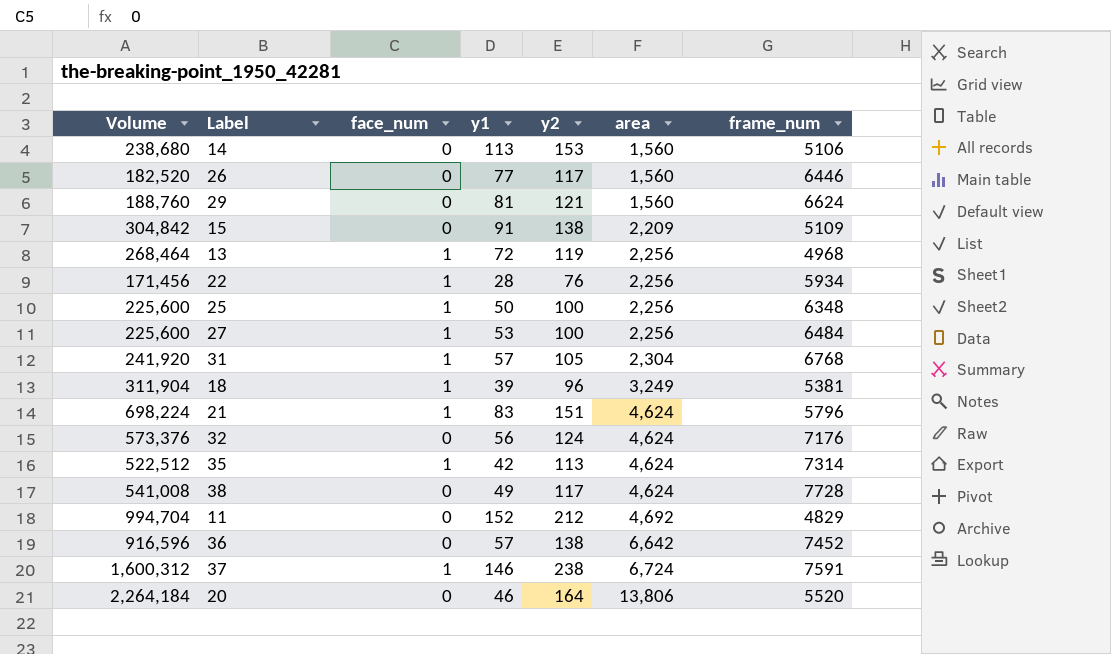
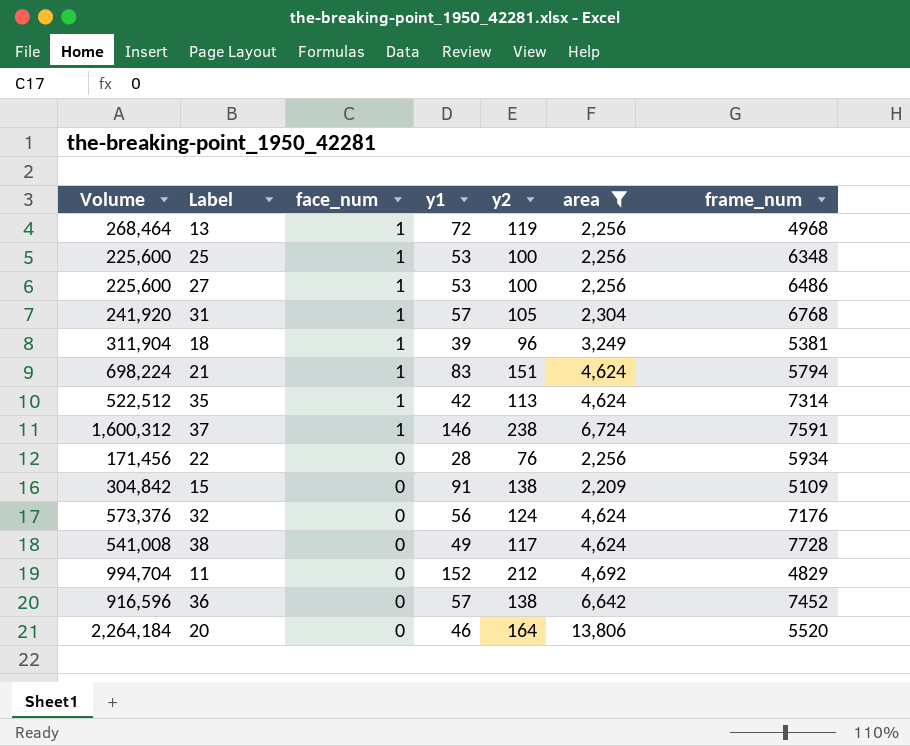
filter: none -> area != 1,560
row order: area ascending -> face_num descending
25 | y1: 50 -> 53
27 | frame_num: 6484 -> 6486
21 | frame_num: 5796 -> 5794
22 | face_num: 1 -> 0

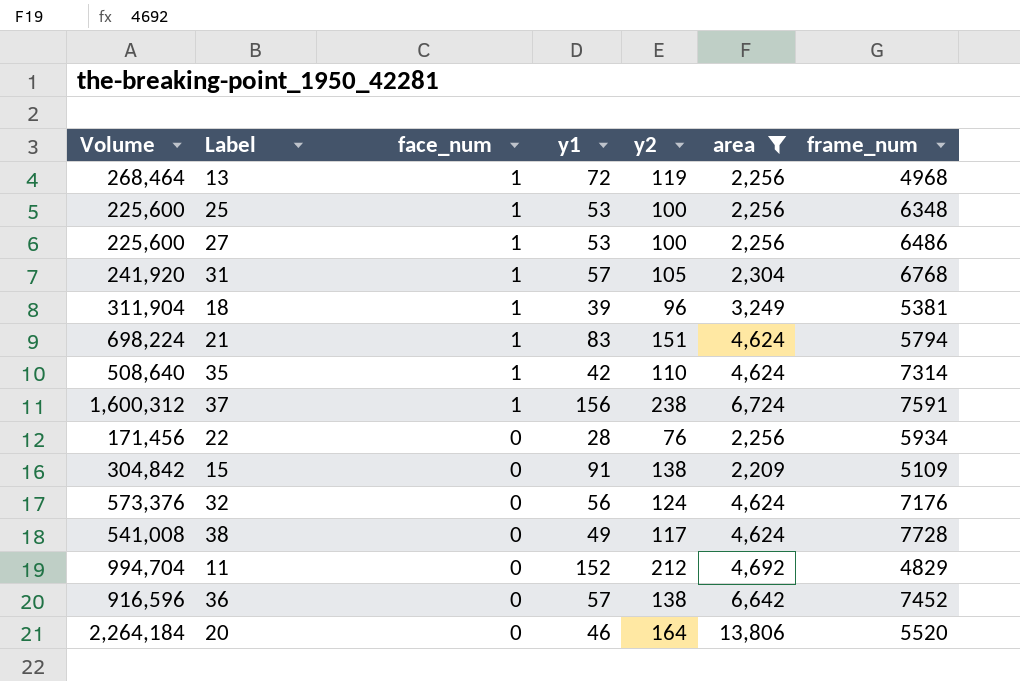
35 | Volume: 522,512 -> 508,640
35 | y2: 113 -> 110
37 | y1: 146 -> 156

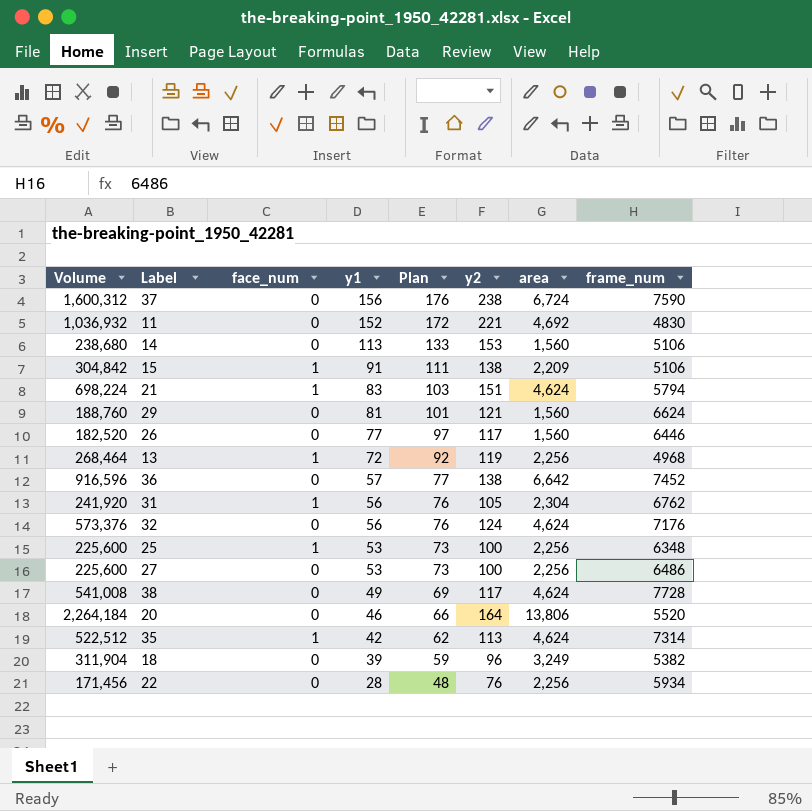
filter: area != 1,560 -> none
row order: face_num descending -> y1 descending
column Plan | formula: none -> [y1] + 20
37 | face_num: 1 -> 0
37 | frame_num: 7591 -> 7590
11 | Volume: 994,704 -> 1,036,932
11 | y2: 212 -> 221
11 | frame_num: 4829 -> 4830
15 | face_num: 0 -> 1
15 | frame_num: 5109 -> 5106
31 | y1: 57 -> 56
31 | frame_num: 6768 -> 6762
27 | face_num: 1 -> 0
35 | Volume: 508,640 -> 522,512
35 | y2: 110 -> 113
18 | face_num: 1 -> 0
18 | frame_num: 5381 -> 5382

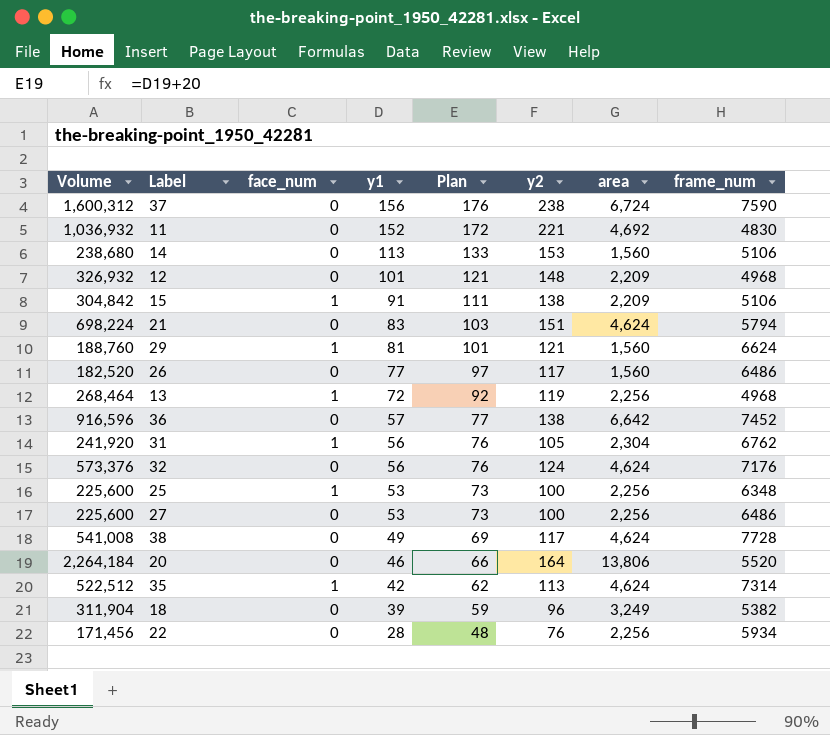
row 12: none -> 326,932 | 0 | 101 | 121 | 148 | 2,209 | 4968
21 | face_num: 1 -> 0
29 | face_num: 0 -> 1
26 | frame_num: 6446 -> 6486

